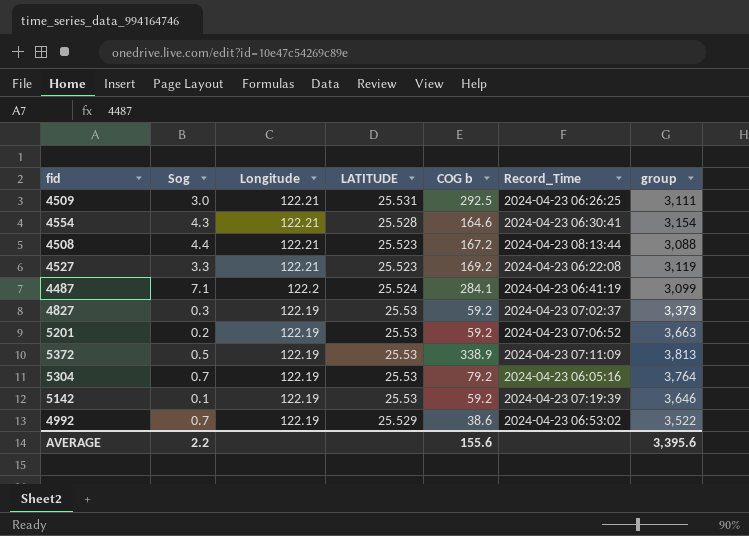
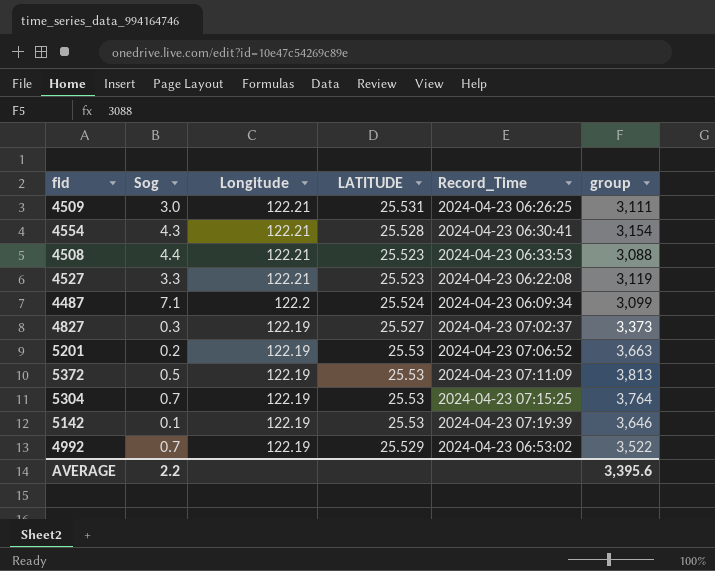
column COG b | position: 5 -> none
4508 | Record_Time: 2024-04-23 08:13:44 -> 2024-04-23 06:33:53
4487 | Record_Time: 2024-04-23 06:41:19 -> 2024-04-23 06:09:34
4827 | LATITUDE: 25.53 -> 25.527
5304 | Record_Time: 2024-04-23 06:05:16 -> 2024-04-23 07:15:25

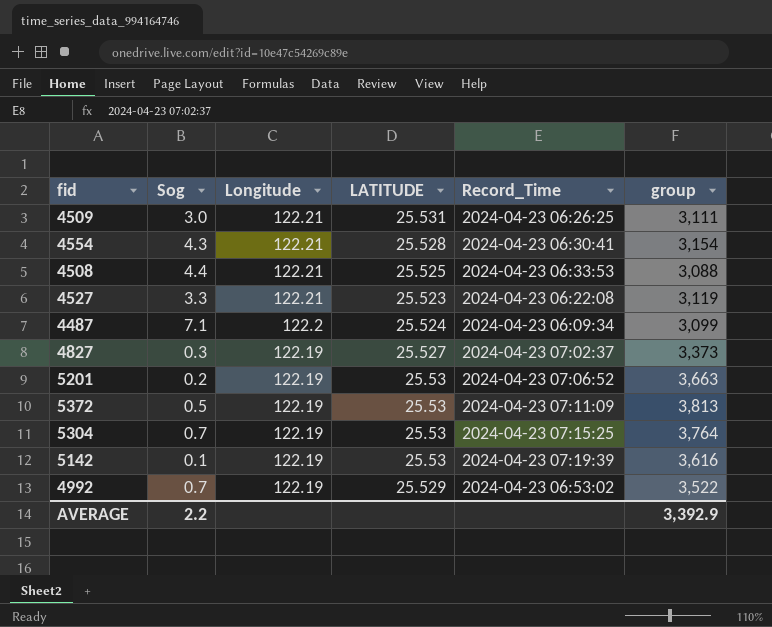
4508 | LATITUDE: 25.523 -> 25.525
5142 | group: 3,646 -> 3,616
AVERAGE | group: 3,395.6 -> 3,392.9

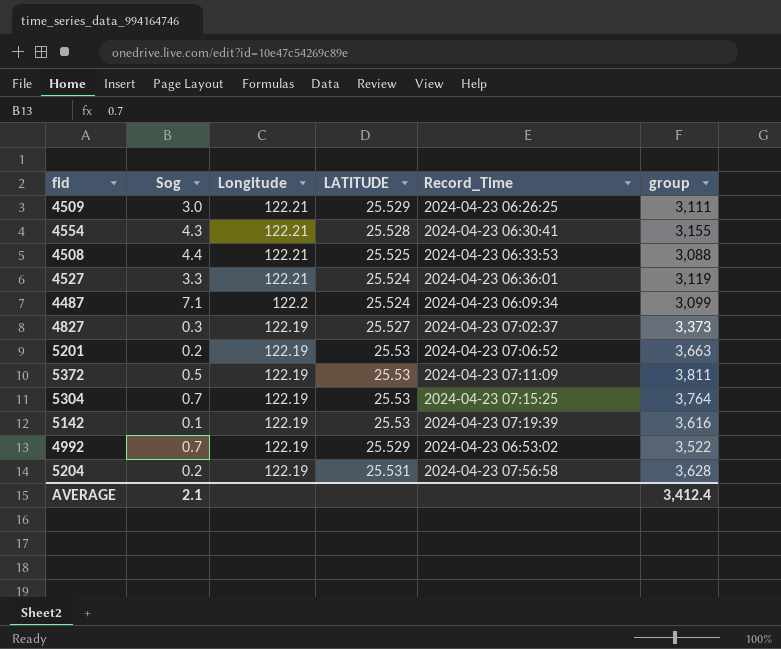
4509 | LATITUDE: 25.531 -> 25.529
4554 | group: 3,154 -> 3,155
4527 | LATITUDE: 25.523 -> 25.524
4527 | Record_Time: 2024-04-23 06:22:08 -> 2024-04-23 06:36:01
5372 | group: 3,813 -> 3,811
row 5204: none -> 0.2 | 122.19 | 25.531 | 2024-04-23 07:56:58 | 3,628
AVERAGE | Sog: 2.2 -> 2.1
AVERAGE | group: 3,392.9 -> 3,412.4

